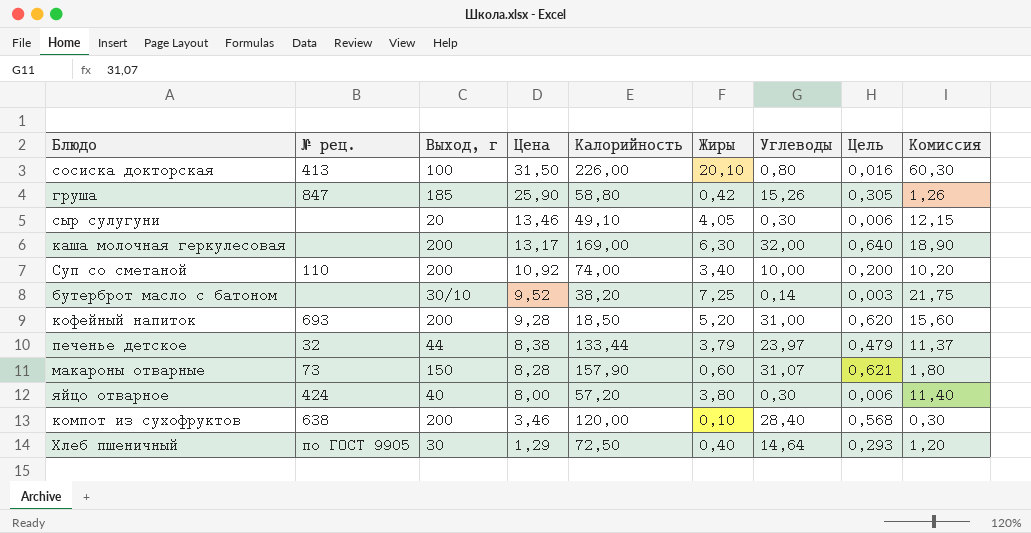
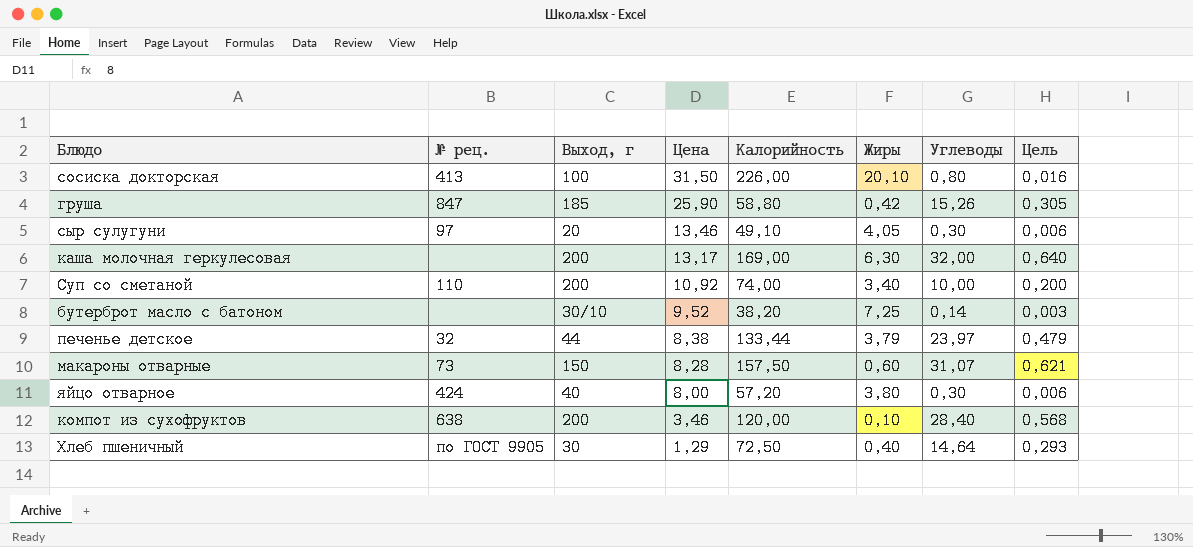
column Комиссия | formula: [Жиры] * 3 -> none
row кофейный напиток: 693 | 200 | 9,28 | 18,50 | 5,20 | 31,00 | 0,620 | 15,60 -> none
сыр сулугуни | № рец.: none -> 97
макароны отварные | Калорийность: 157,90 -> 157,50

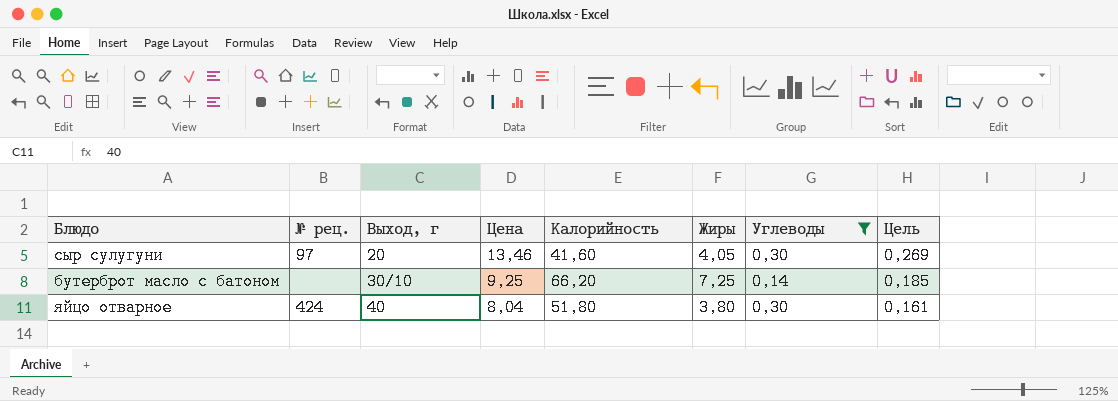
filter: none -> Углеводы <= 0,30
column Цель | formula: [Углеводы] * 0,02 -> [Цена] * 0,02
сыр сулугуни | Калорийность: 49,10 -> 41,60
бутерброт масло с батоном | Цена: 9,52 -> 9,25
бутерброт масло с батоном | Калорийность: 38,20 -> 66,20
яйцо отварное | Цена: 8,00 -> 8,04
яйцо отварное | Калорийность: 57,20 -> 51,80

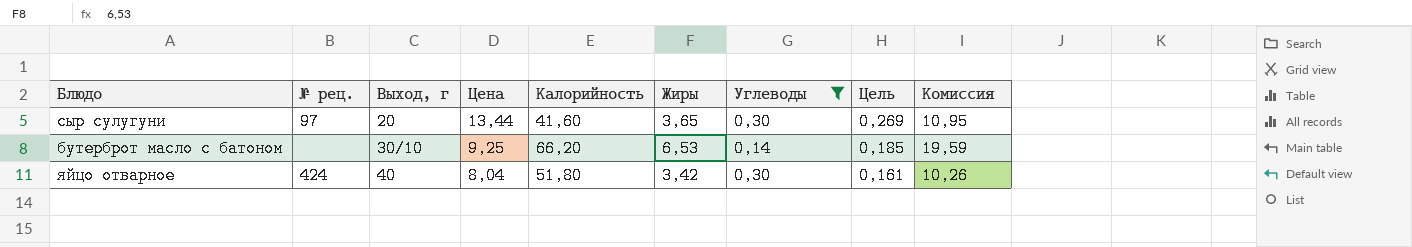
column Комиссия | formula: none -> [Жиры] * 3
сыр сулугуни | Цена: 13,46 -> 13,44
сыр сулугуни | Жиры: 4,05 -> 3,65
бутерброт масло с батоном | Жиры: 7,25 -> 6,53
яйцо отварное | Жиры: 3,80 -> 3,42

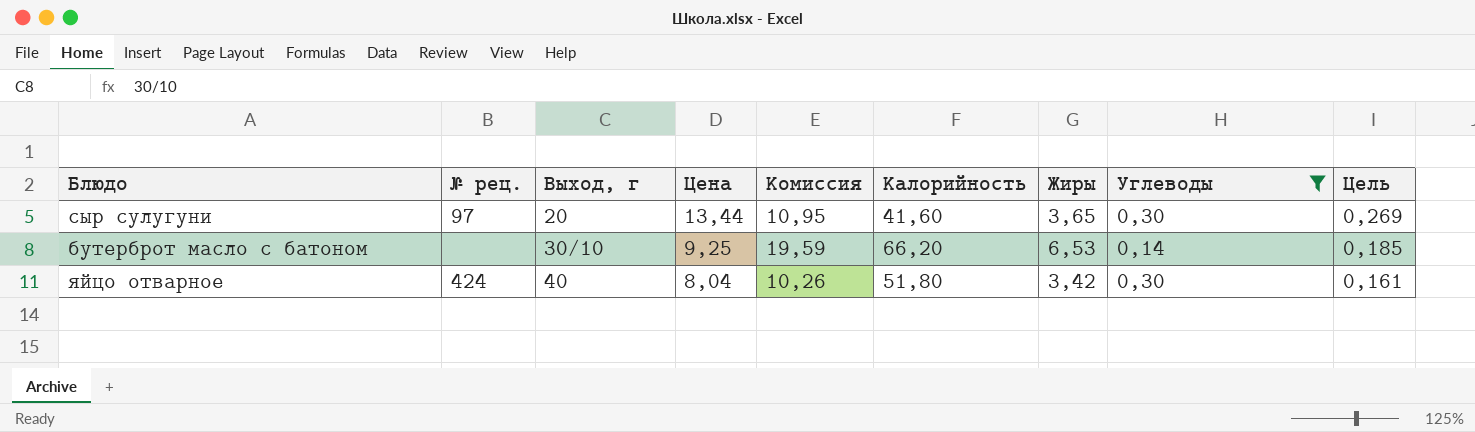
column Комиссия | position: 9 -> 5

